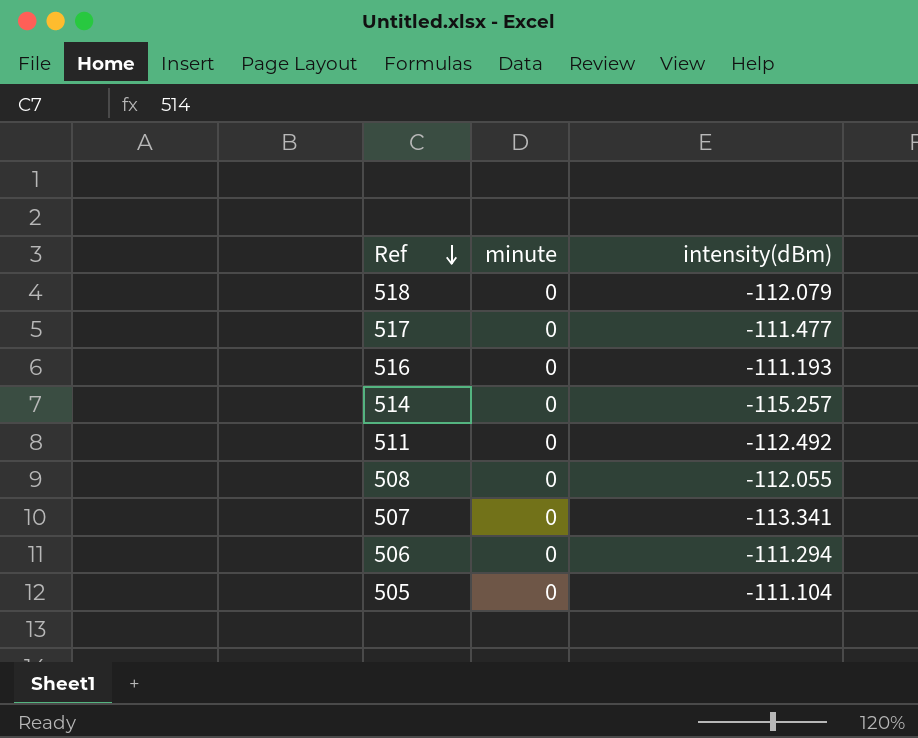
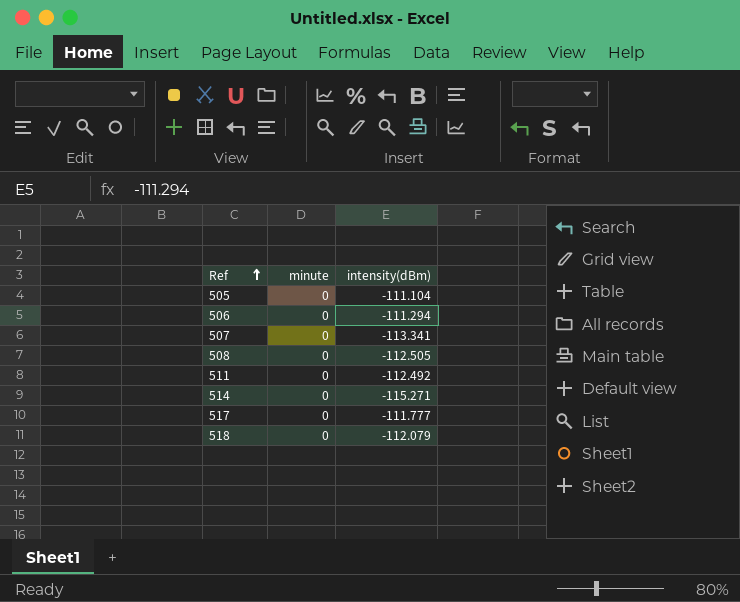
row order: Ref descending -> Ref ascending
row 516: 0 | -111.193 -> none
508 | intensity(dBm): -112.055 -> -112.505
514 | intensity(dBm): -115.257 -> -115.271
517 | intensity(dBm): -111.477 -> -111.777

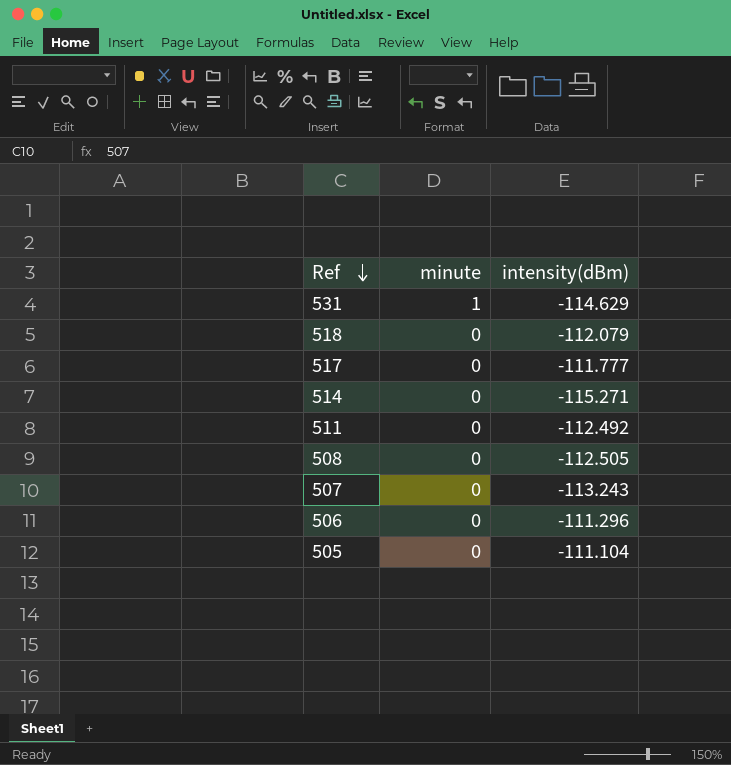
row order: Ref ascending -> Ref descending
row 531: none -> 1 | -114.629
507 | intensity(dBm): -113.341 -> -113.243
506 | intensity(dBm): -111.294 -> -111.296

